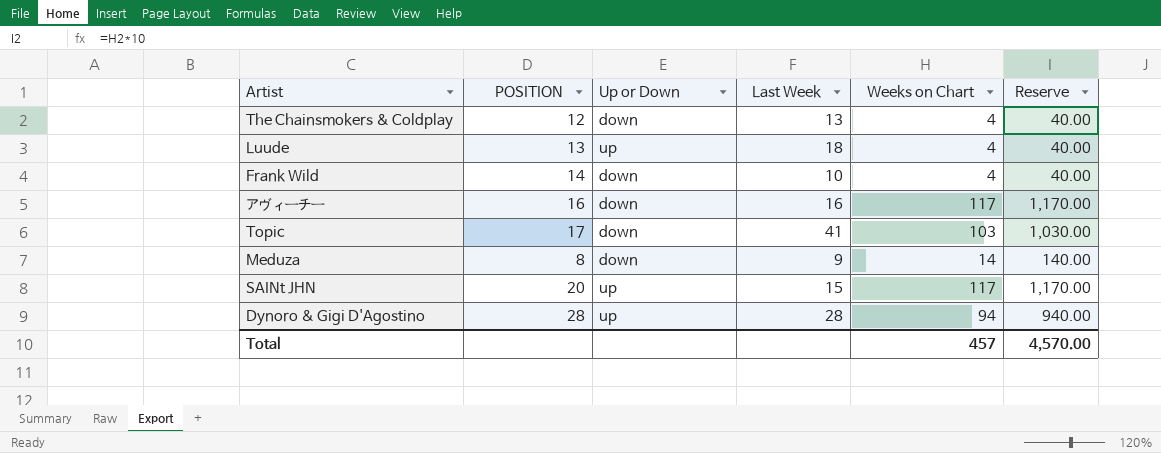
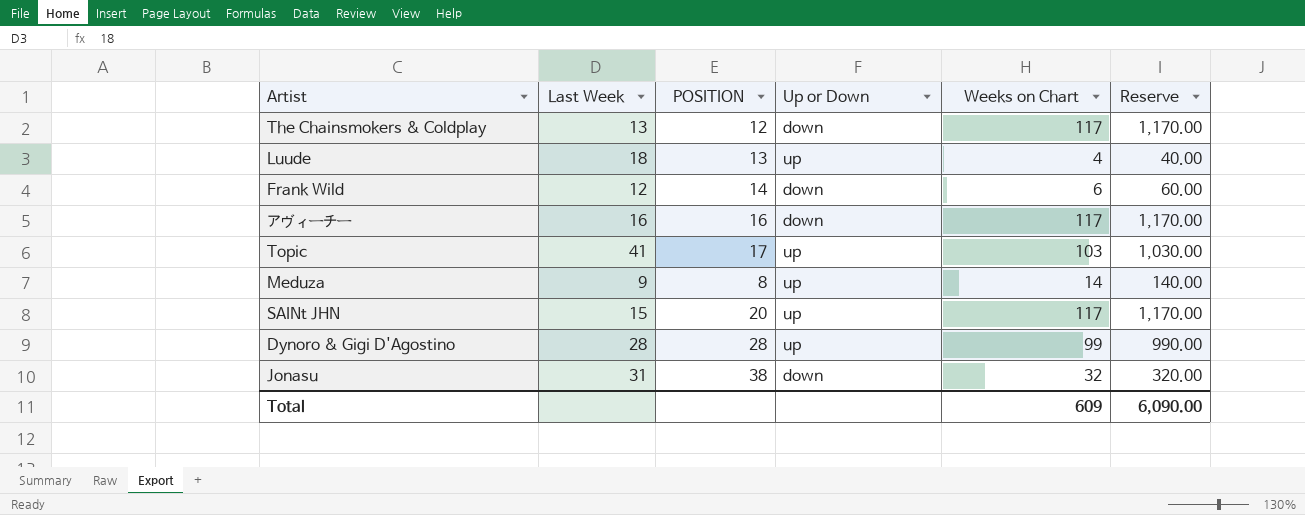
column Last Week | position: 4 -> 2
The Chainsmokers & Coldplay | Weeks on Chart: 4 -> 117
The Chainsmokers & Coldplay | Reserve: 40.00 -> 1,170.00
Frank Wild | Last Week: 10 -> 12
Frank Wild | Weeks on Chart: 4 -> 6
Frank Wild | Reserve: 40.00 -> 60.00
Topic | Up or Down: down -> up
Meduza | Up or Down: down -> up
Dynoro & Gigi D'Agostino | Weeks on Chart: 94 -> 99
Dynoro & Gigi D'Agostino | Reserve: 940.00 -> 990.00
row Jonasu: none -> 31 | 38 | down | 32 | 320.00
Total | Weeks on Chart: 457 -> 609
Total | Reserve: 4,570.00 -> 6,090.00

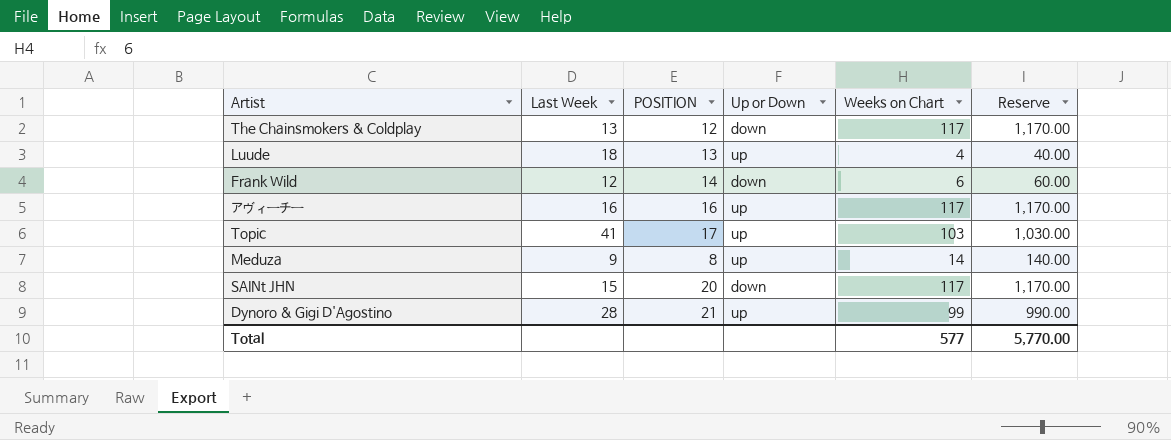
row Jonasu: 31 | 38 | down | 32 | 320.00 -> none
アヴィーチー | Up or Down: down -> up
SAINt JHN | Up or Down: up -> down
Dynoro & Gigi D'Agostino | POSITION: 28 -> 21
Total | Weeks on Chart: 609 -> 577
Total | Reserve: 6,090.00 -> 5,770.00

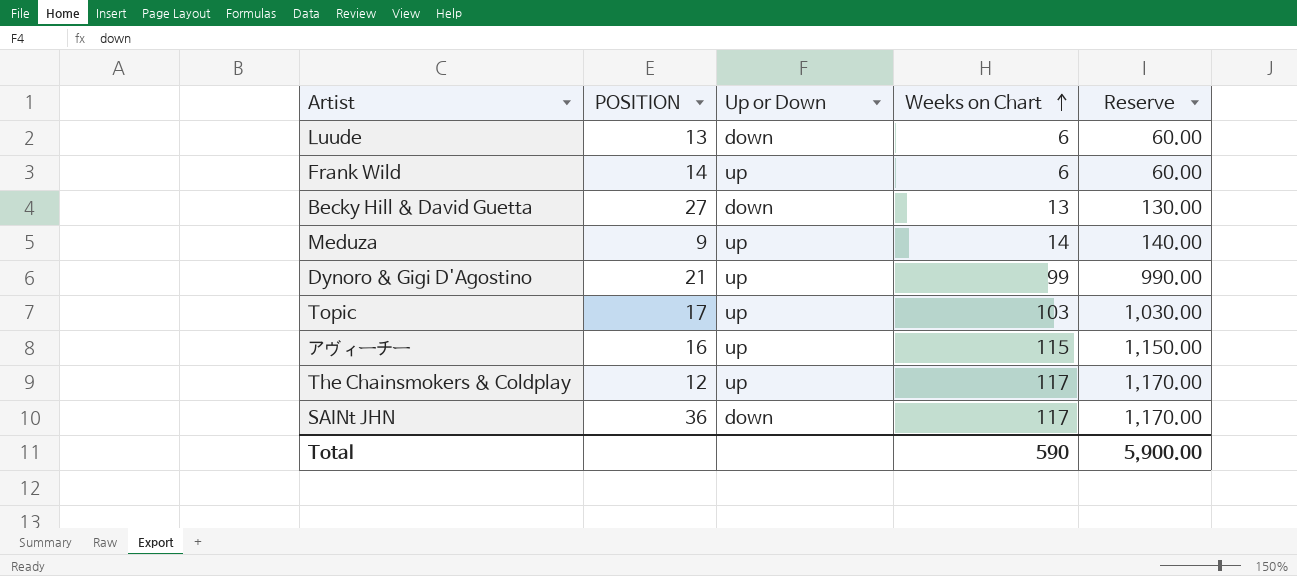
row order: none -> Weeks on Chart ascending
column Last Week | position: 2 -> none
Luude | Up or Down: up -> down
Luude | Weeks on Chart: 4 -> 6
Luude | Reserve: 40.00 -> 60.00
Frank Wild | Up or Down: down -> up
row Becky Hill & David Guetta: none -> 27 | down | 13 | 130.00
Meduza | POSITION: 8 -> 9
アヴィーチー | Weeks on Chart: 117 -> 115
アヴィーチー | Reserve: 1,170.00 -> 1,150.00
The Chainsmokers & Coldplay | Up or Down: down -> up
SAINt JHN | POSITION: 20 -> 36
Total | Weeks on Chart: 577 -> 590
Total | Reserve: 5,770.00 -> 5,900.00

